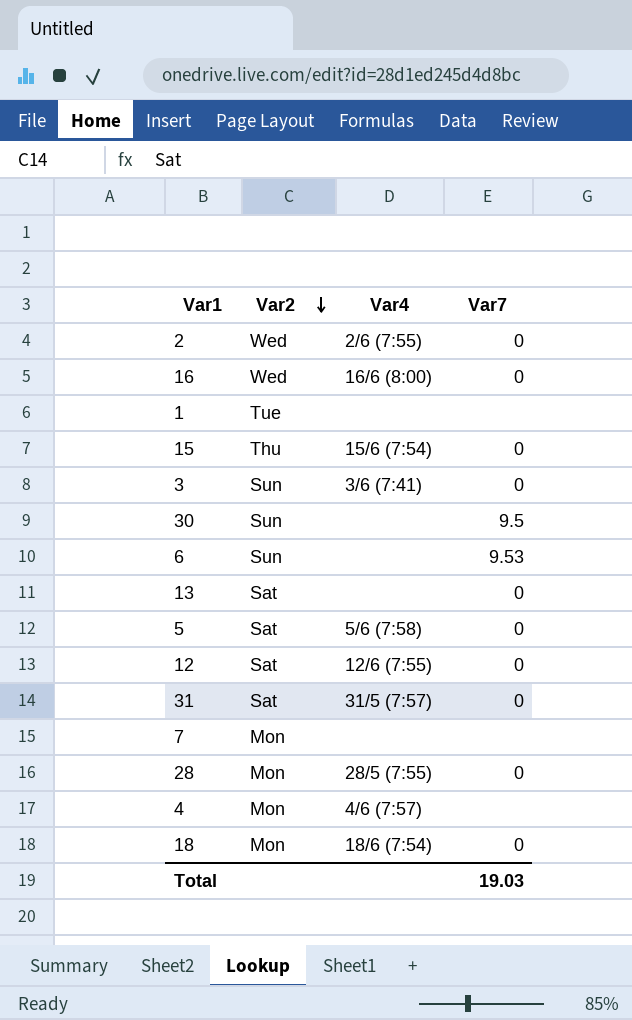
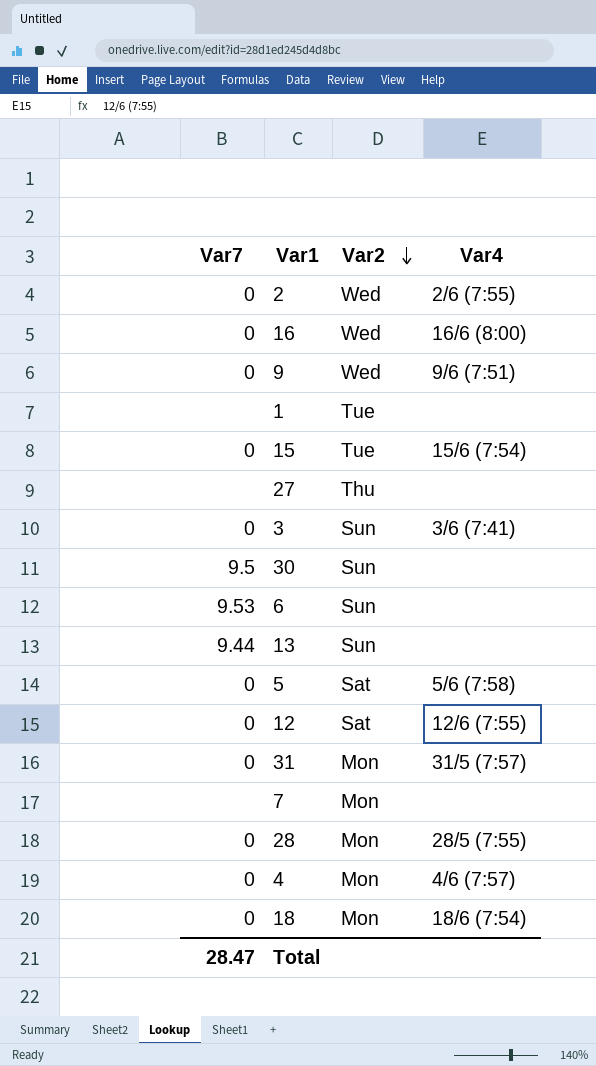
column Var7 | position: 4 -> 1
row 9: none -> 0 | Wed | 9/6 (7:51)
15 | Var2: Thu -> Tue
row 27: none -> none | Thu | none
13 | Var7: 0 -> 9.44
13 | Var2: Sat -> Sun
31 | Var2: Sat -> Mon
4 | Var7: none -> 0
Total | Var7: 19.03 -> 28.47

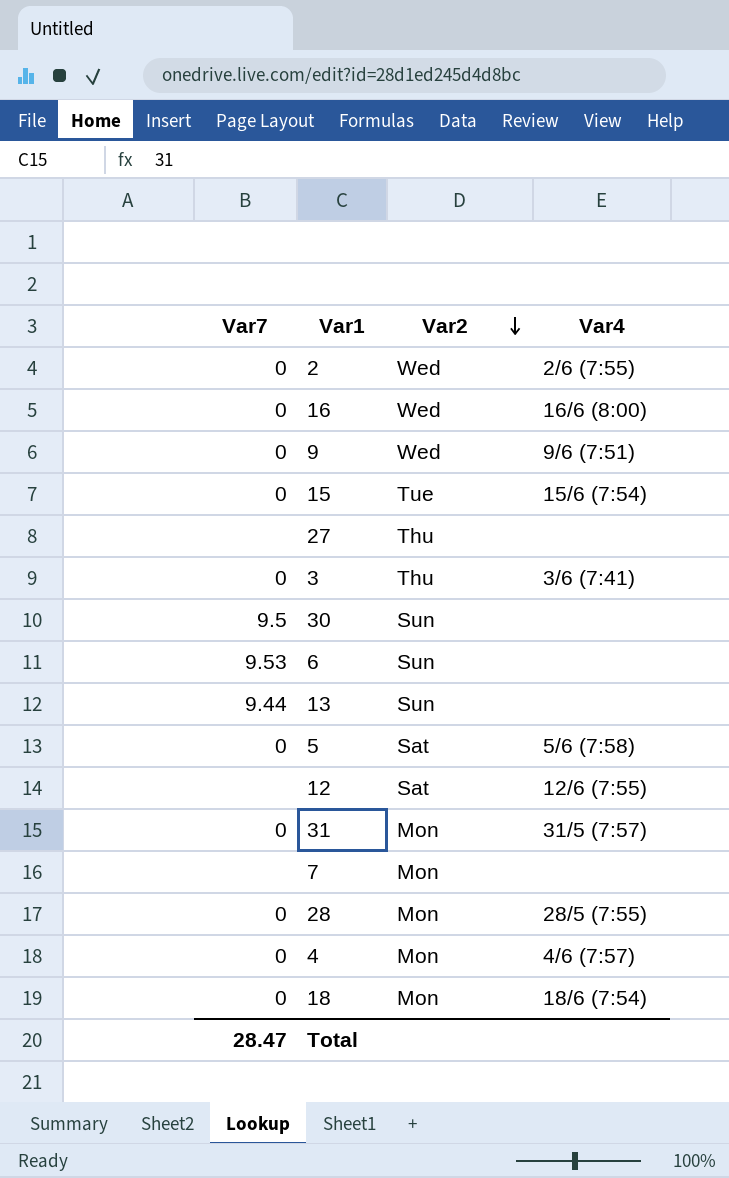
row 1: none | Tue | none -> none
3 | Var2: Sun -> Thu
12 | Var7: 0 -> none

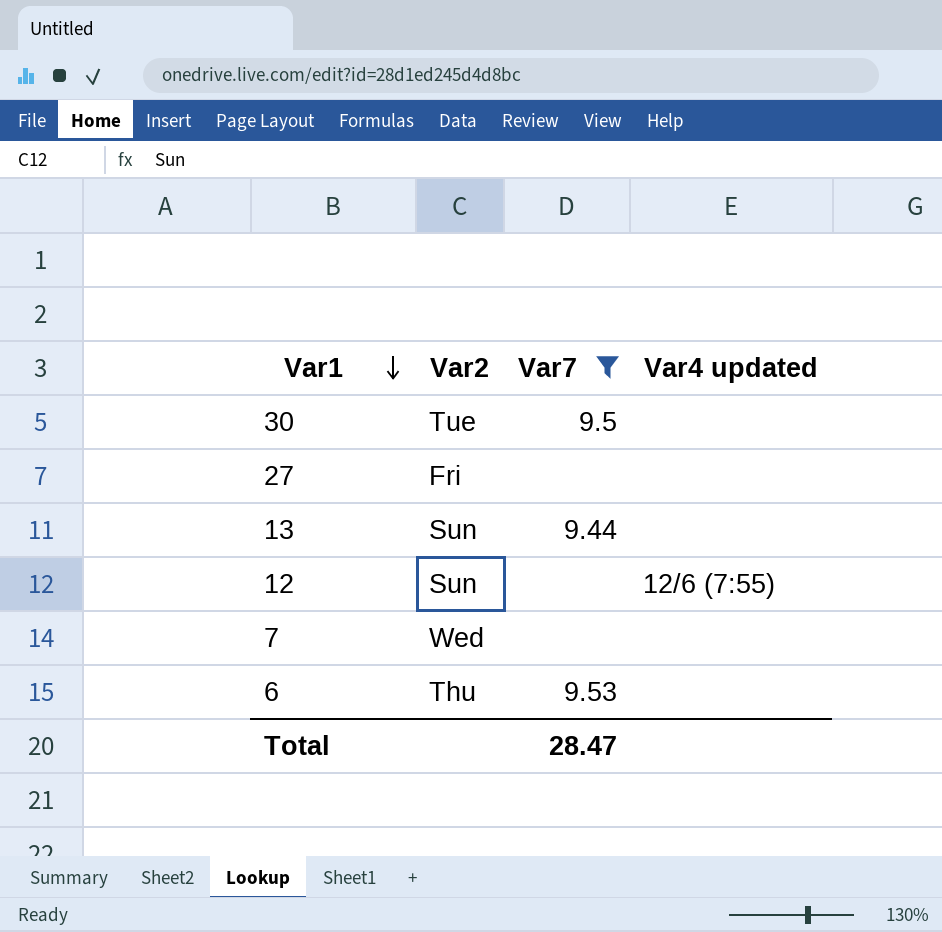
filter: none -> Var7 != 0
row order: Var2 descending -> Var1 descending
column Var7 | position: 1 -> 3
column name: Var4 -> Var4 updated
30 | Var2: Sun -> Tue
27 | Var2: Thu -> Fri
12 | Var2: Sat -> Sun
7 | Var2: Mon -> Wed
6 | Var2: Sun -> Thu

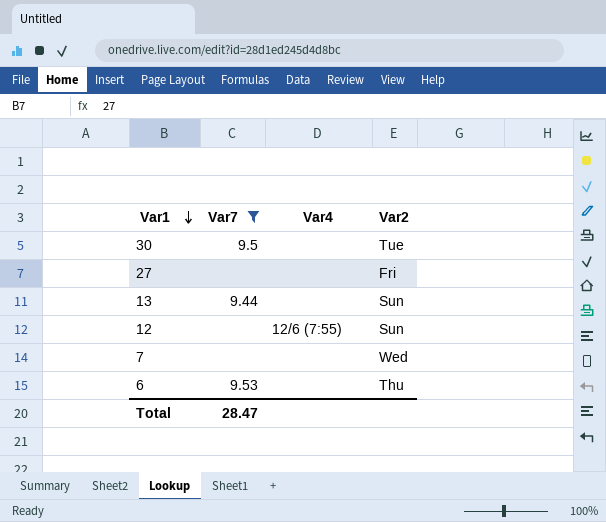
column name: Var4 updated -> Var4
column Var2 | position: 2 -> 4

